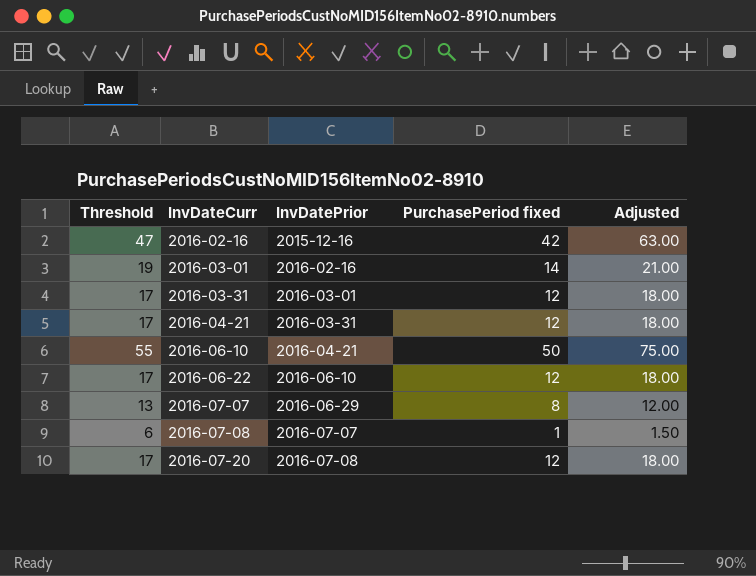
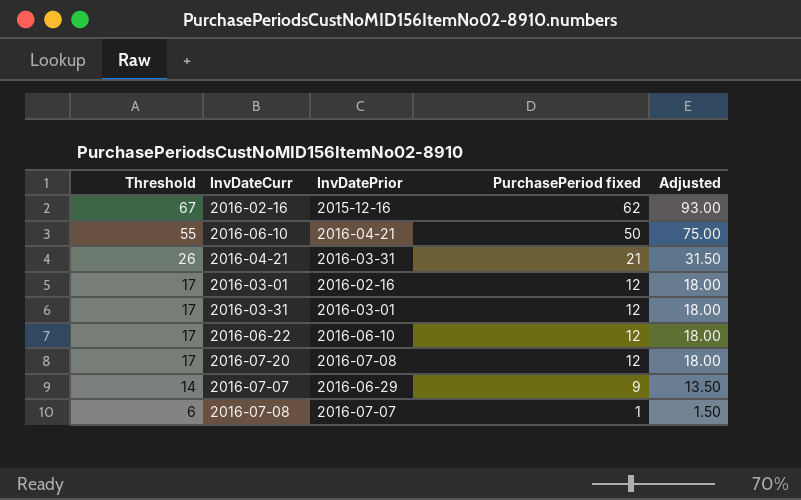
row order: InvDateCurr ascending -> Threshold descending
2016-02-16 | Threshold: 47 -> 67
2016-02-16 | PurchasePeriod fixed: 42 -> 62
2016-02-16 | Adjusted: 63.00 -> 93.00
2016-04-21 | Threshold: 17 -> 26
2016-04-21 | PurchasePeriod fixed: 12 -> 21
2016-04-21 | Adjusted: 18.00 -> 31.50
2016-03-01 | Threshold: 19 -> 17
2016-03-01 | PurchasePeriod fixed: 14 -> 12
2016-03-01 | Adjusted: 21.00 -> 18.00
2016-07-07 | Threshold: 13 -> 14
2016-07-07 | PurchasePeriod fixed: 8 -> 9
2016-07-07 | Adjusted: 12.00 -> 13.50

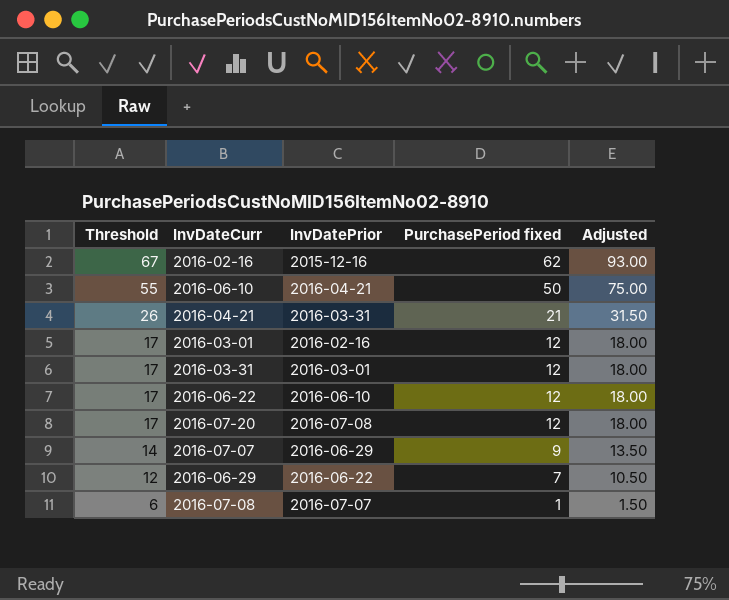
row 2016-06-29: none -> 12 | 2016-06-22 | 7 | 10.50

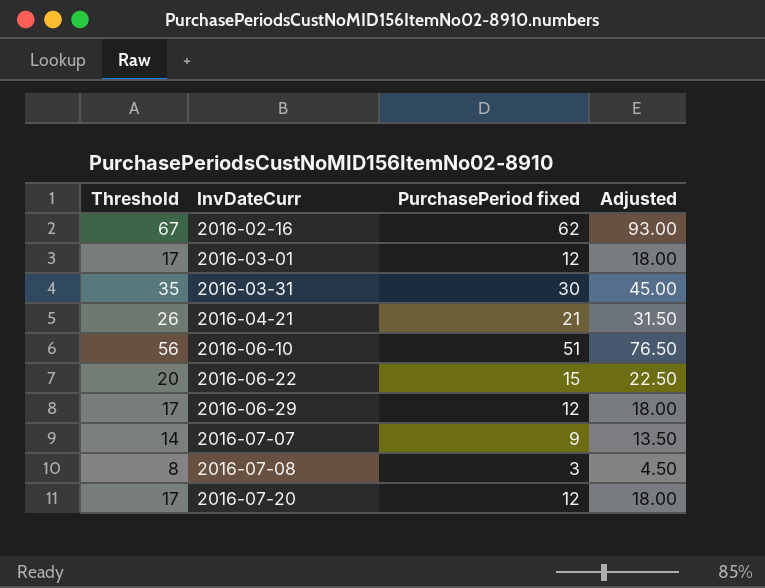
row order: Threshold descending -> InvDateCurr ascending
column InvDatePrior | position: 3 -> none
2016-03-31 | Threshold: 17 -> 35
2016-03-31 | PurchasePeriod fixed: 12 -> 30
2016-03-31 | Adjusted: 18.00 -> 45.00
2016-06-10 | Threshold: 55 -> 56
2016-06-10 | PurchasePeriod fixed: 50 -> 51
2016-06-10 | Adjusted: 75.00 -> 76.50
2016-06-22 | Threshold: 17 -> 20
2016-06-22 | PurchasePeriod fixed: 12 -> 15
2016-06-22 | Adjusted: 18.00 -> 22.50
2016-06-29 | Threshold: 12 -> 17
2016-06-29 | PurchasePeriod fixed: 7 -> 12
2016-06-29 | Adjusted: 10.50 -> 18.00
2016-07-08 | Threshold: 6 -> 8
2016-07-08 | PurchasePeriod fixed: 1 -> 3
2016-07-08 | Adjusted: 1.50 -> 4.50

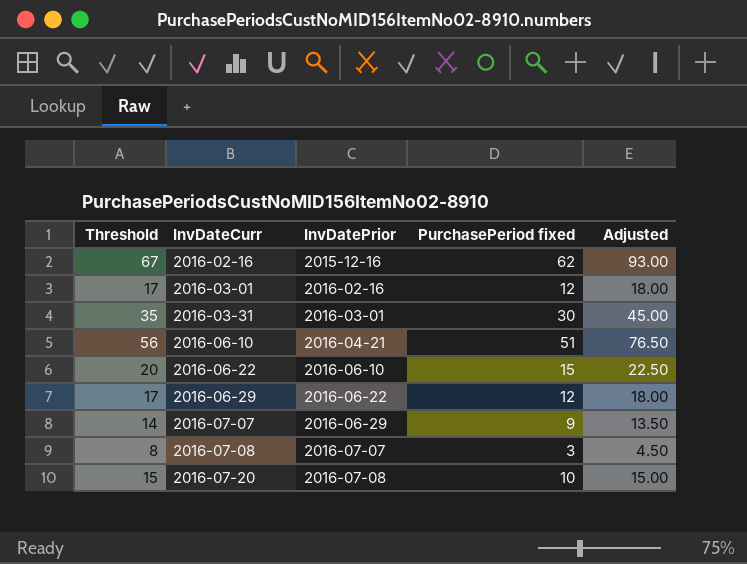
column InvDatePrior | position: none -> 3
row 2016-04-21: 26 | 21 | 31.50 -> none
2016-07-20 | Threshold: 17 -> 15
2016-07-20 | PurchasePeriod fixed: 12 -> 10
2016-07-20 | Adjusted: 18.00 -> 15.00

